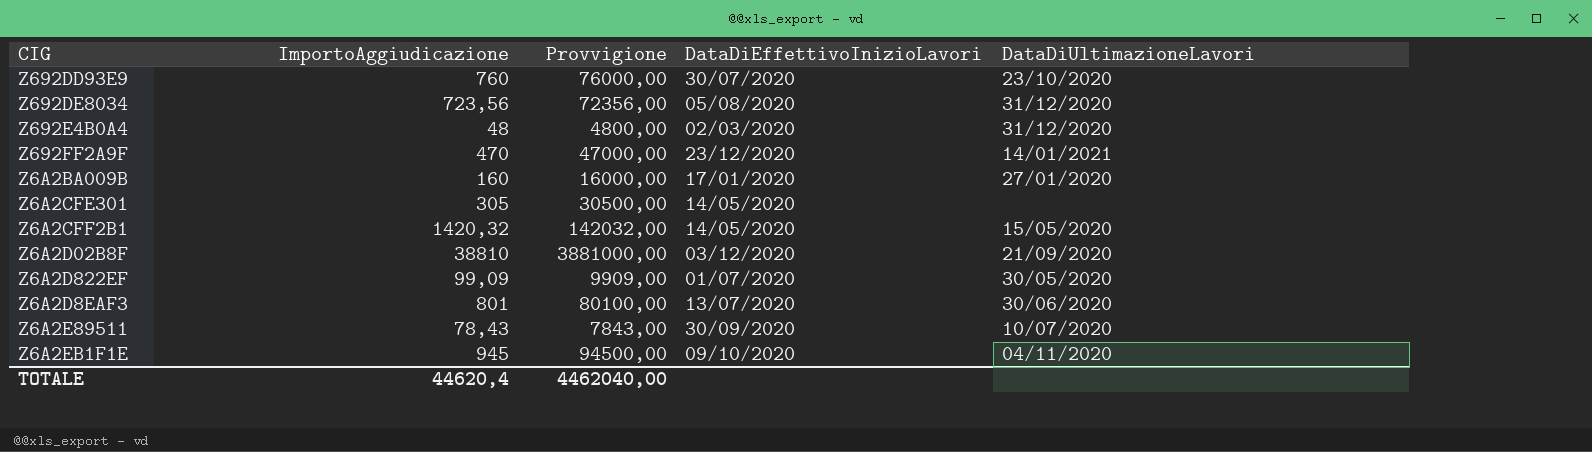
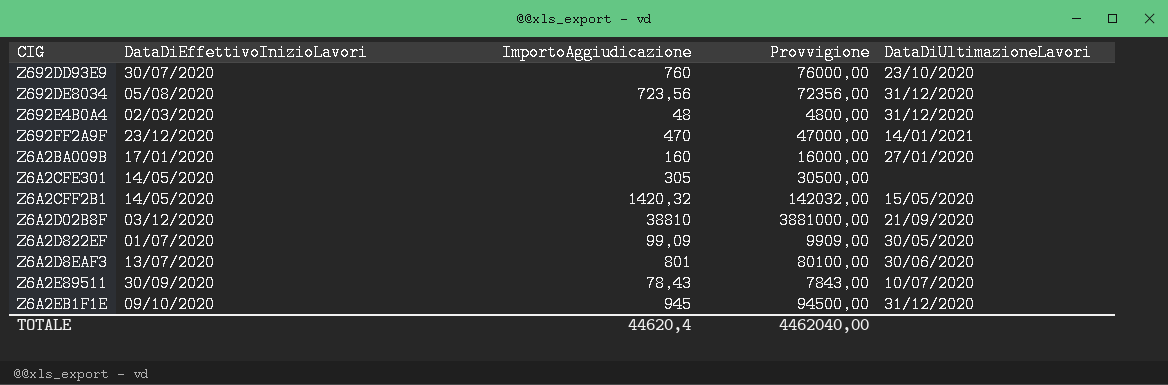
column DataDiEffettivoInizioLavori | position: 4 -> 2
Z6A2EB1F1E | DataDiUltimazioneLavori: 04/11/2020 -> 31/12/2020

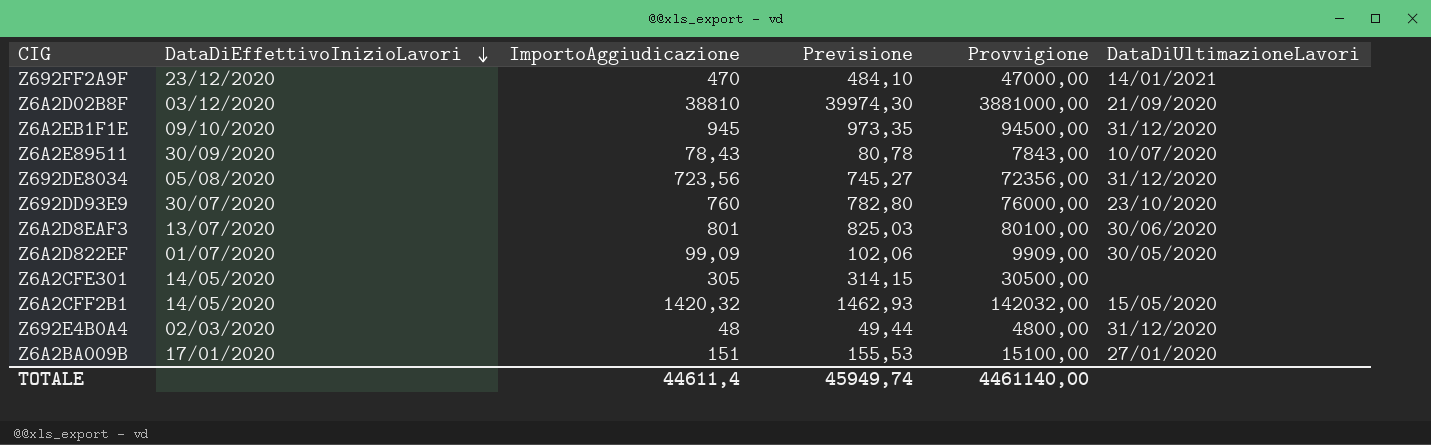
row order: none -> DataDiEffettivoInizioLavori descending
column Previsione | formula: none -> [ImportoAggiudicazione] * 1,03
Z6A2BA009B | ImportoAggiudicazione: 160 -> 151
Z6A2BA009B | Provvigione: 16000,00 -> 15100,00
TOTALE | ImportoAggiudicazione: 44620,4 -> 44611,4
TOTALE | Provvigione: 4462040,00 -> 4461140,00

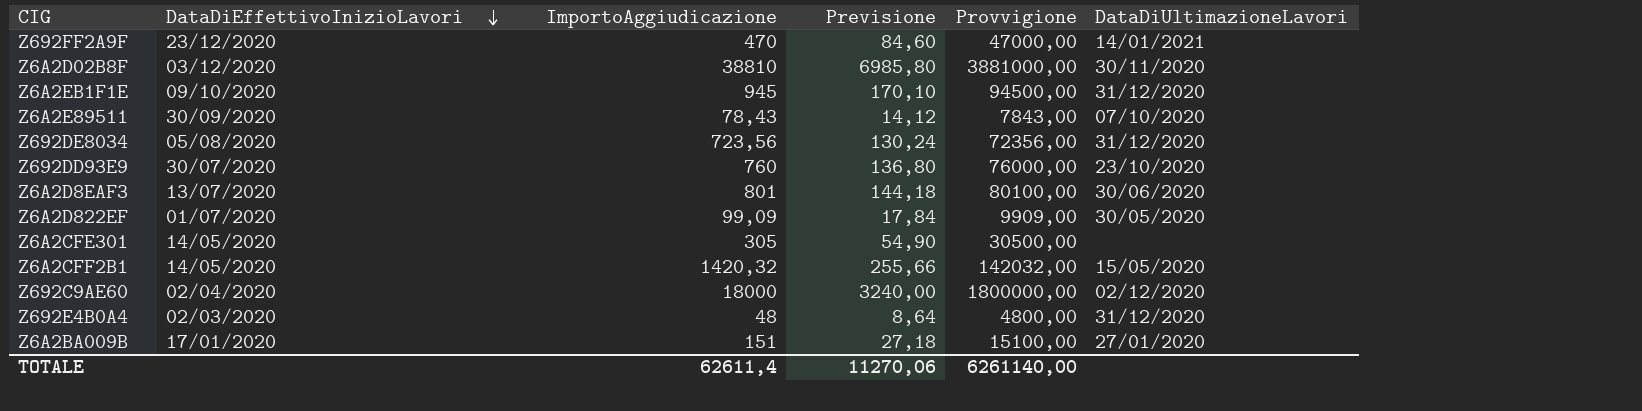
column Previsione | formula: [ImportoAggiudicazione] * 1,03 -> [ImportoAggiudicazione] * 0,18
Z6A2D02B8F | DataDiUltimazioneLavori: 21/09/2020 -> 30/11/2020
Z6A2E89511 | DataDiUltimazioneLavori: 10/07/2020 -> 07/10/2020
row Z692C9AE60: none -> 02/04/2020 | 18000 | 3240,00 | 1800000,00 | 02/12/2020
TOTALE | ImportoAggiudicazione: 44611,4 -> 62611,4
TOTALE | Previsione: 45949,74 -> 11270,06
TOTALE | Provvigione: 4461140,00 -> 6261140,00

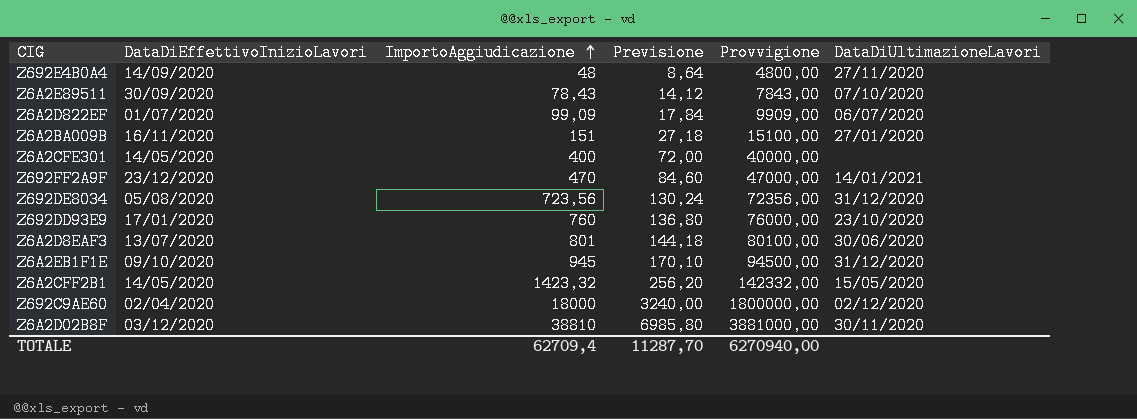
row order: DataDiEffettivoInizioLavori descending -> ImportoAggiudicazione ascending
Z692E4B0A4 | DataDiEffettivoInizioLavori: 02/03/2020 -> 14/09/2020
Z692E4B0A4 | DataDiUltimazioneLavori: 31/12/2020 -> 27/11/2020
Z6A2D822EF | DataDiUltimazioneLavori: 30/05/2020 -> 06/07/2020
Z6A2BA009B | DataDiEffettivoInizioLavori: 17/01/2020 -> 16/11/2020
Z6A2CFE301 | ImportoAggiudicazione: 305 -> 400
Z6A2CFE301 | Previsione: 54,90 -> 72,00
Z6A2CFE301 | Provvigione: 30500,00 -> 40000,00
Z692DD93E9 | DataDiEffettivoInizioLavori: 30/07/2020 -> 17/01/2020
Z6A2CFF2B1 | ImportoAggiudicazione: 1420,32 -> 1423,32
Z6A2CFF2B1 | Previsione: 255,66 -> 256,20
Z6A2CFF2B1 | Provvigione: 142032,00 -> 142332,00
TOTALE | ImportoAggiudicazione: 62611,4 -> 62709,4
TOTALE | Previsione: 11270,06 -> 11287,70
TOTALE | Provvigione: 6261140,00 -> 6270940,00

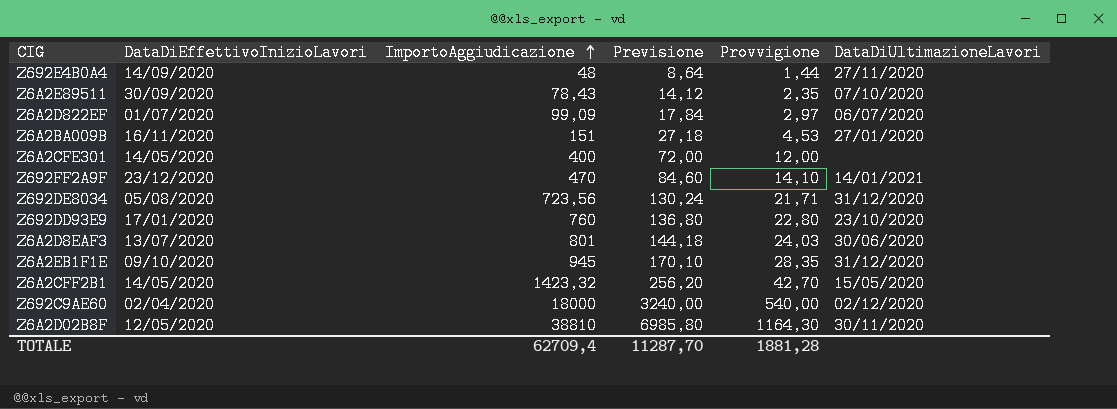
column Provvigione | formula: [ImportoAggiudicazione] * 100 -> [ImportoAggiudicazione] * 0,03
Z6A2D02B8F | DataDiEffettivoInizioLavori: 03/12/2020 -> 12/05/2020
TOTALE | Provvigione: 6270940,00 -> 1881,28

